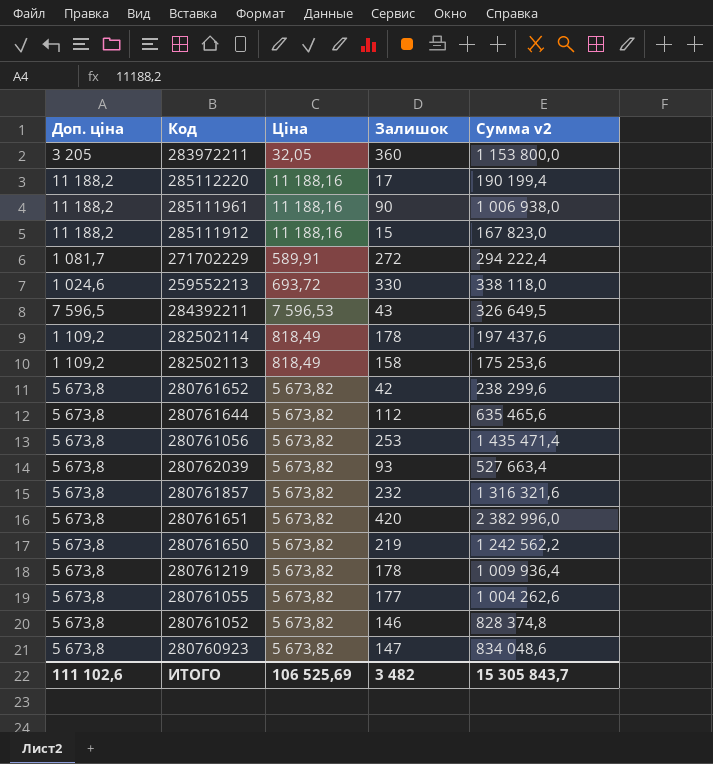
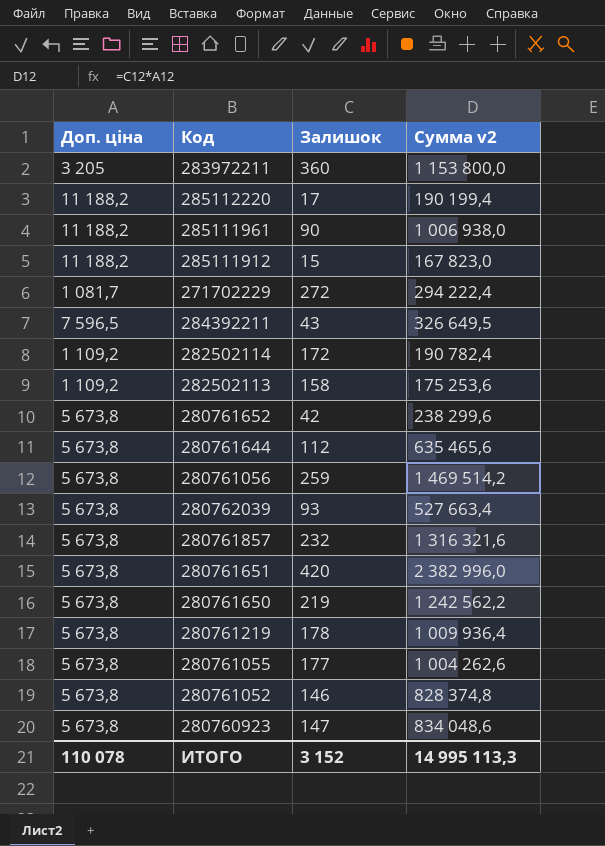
column Ціна | position: 3 -> none
row 259552213: 1 024,6 | 693,72 | 330 | 338 118,0 -> none
282502114 | Залишок: 178 -> 172
282502114 | Сумма v2: 197 437,6 -> 190 782,4
280761056 | Залишок: 253 -> 259
280761056 | Сумма v2: 1 435 471,4 -> 1 469 514,2
ИТОГО | Доп. ціна: 111 102,6 -> 110 078
ИТОГО | Залишок: 3 482 -> 3 152
ИТОГО | Сумма v2: 15 305 843,7 -> 14 995 113,3

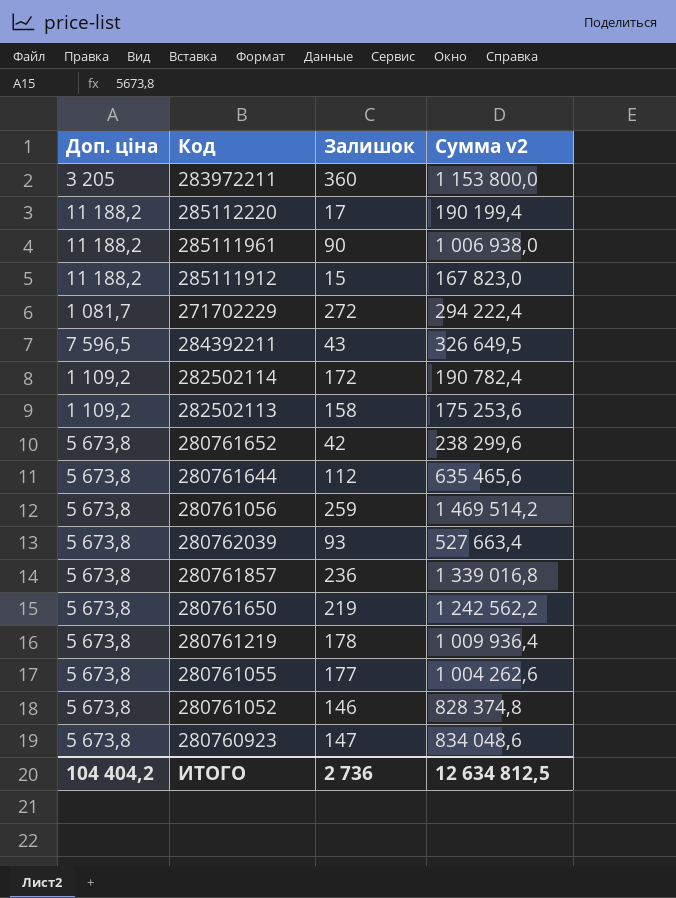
row 280761651: 5 673,8 | 420 | 2 382 996,0 -> none
280761857 | Залишок: 232 -> 236
280761857 | Сумма v2: 1 316 321,6 -> 1 339 016,8
ИТОГО | Доп. ціна: 110 078 -> 104 404,2
ИТОГО | Залишок: 3 152 -> 2 736
ИТОГО | Сумма v2: 14 995 113,3 -> 12 634 812,5

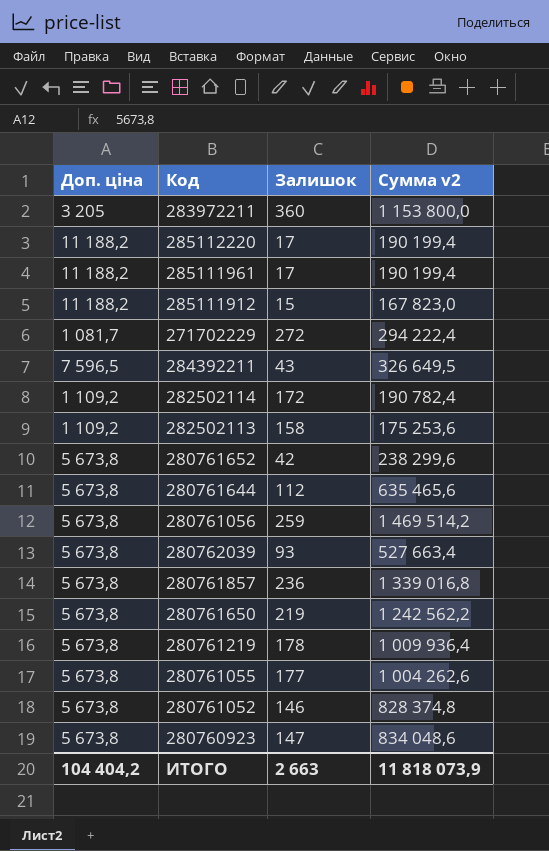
285111961 | Залишок: 90 -> 17
285111961 | Сумма v2: 1 006 938,0 -> 190 199,4
ИТОГО | Залишок: 2 736 -> 2 663
ИТОГО | Сумма v2: 12 634 812,5 -> 11 818 073,9

